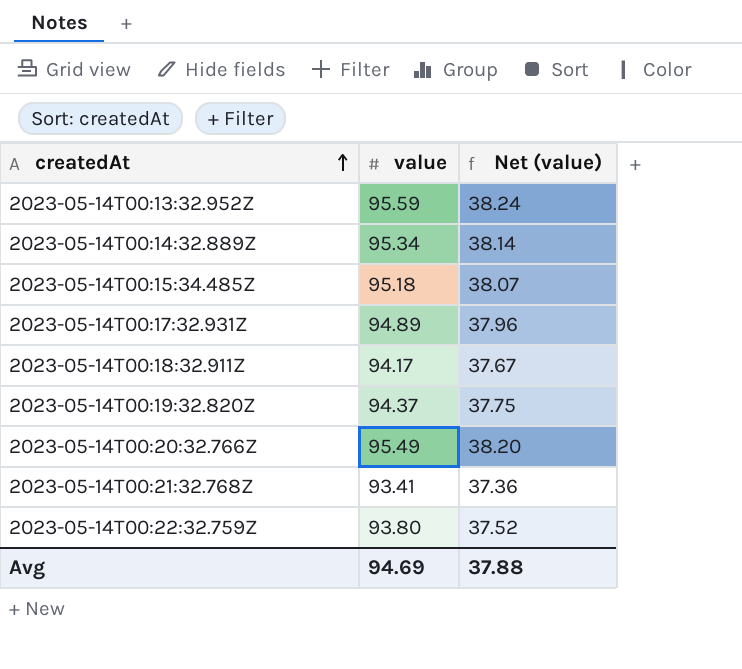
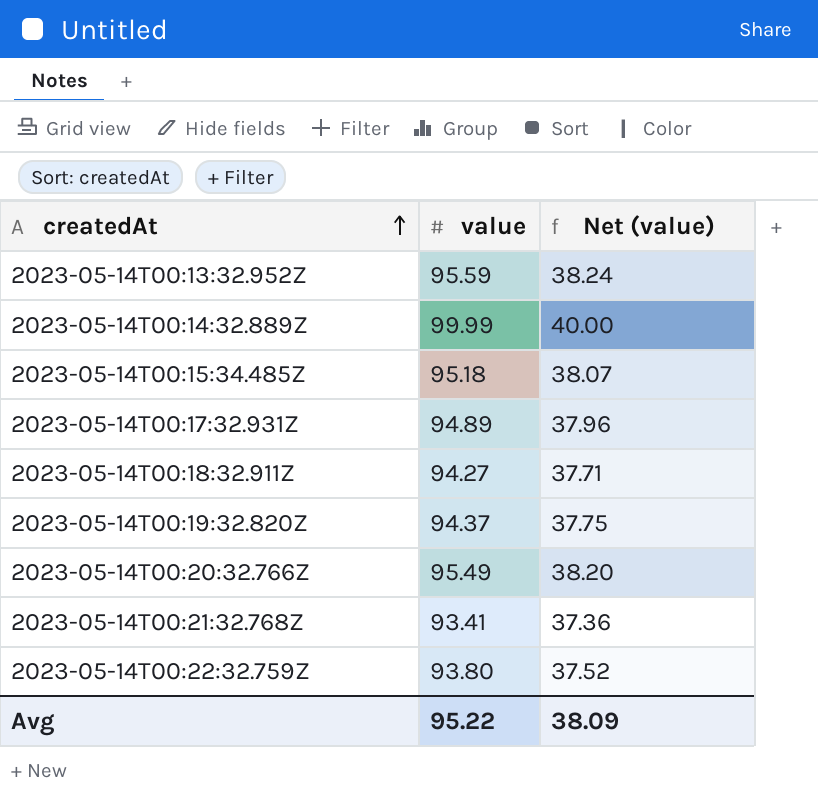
2023-05-14T00:14:32.889Z | value: 95.34 -> 99.99
2023-05-14T00:14:32.889Z | Net (value): 38.14 -> 40.00
2023-05-14T00:18:32.911Z | value: 94.17 -> 94.27
2023-05-14T00:18:32.911Z | Net (value): 37.67 -> 37.71
Avg | value: 94.69 -> 95.22
Avg | Net (value): 37.88 -> 38.09

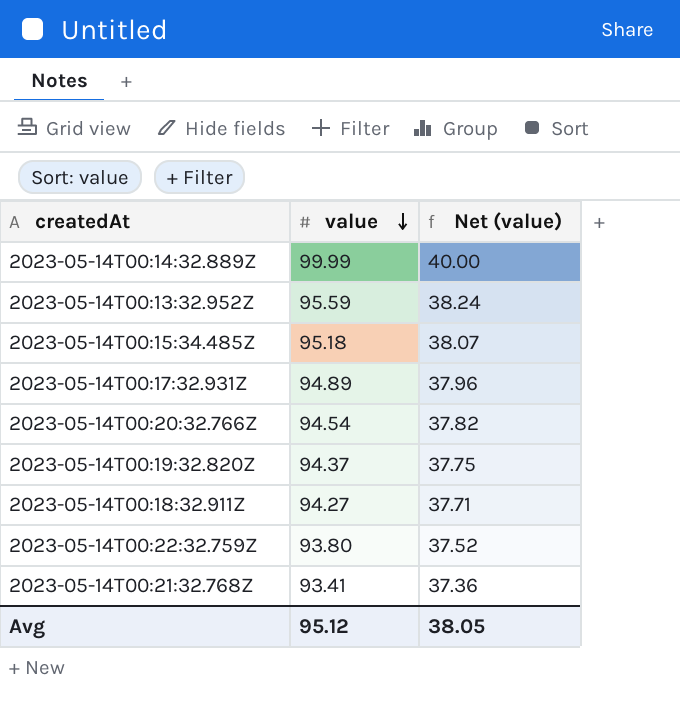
row order: createdAt ascending -> value descending
2023-05-14T00:20:32.766Z | value: 95.49 -> 94.54
2023-05-14T00:20:32.766Z | Net (value): 38.20 -> 37.82
Avg | value: 95.22 -> 95.12
Avg | Net (value): 38.09 -> 38.05

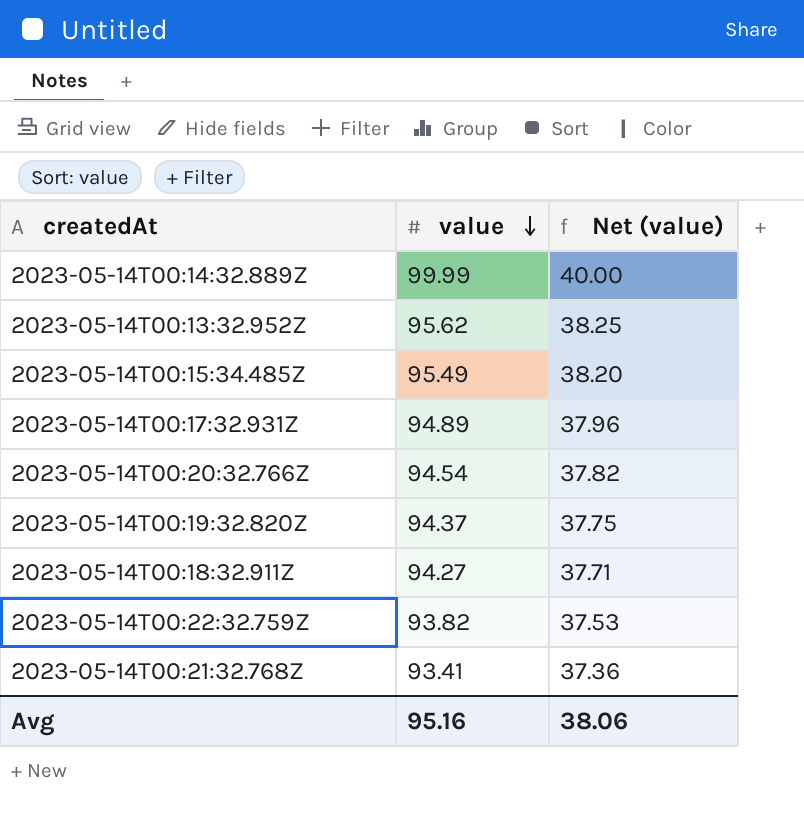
2023-05-14T00:13:32.952Z | value: 95.59 -> 95.62
2023-05-14T00:13:32.952Z | Net (value): 38.24 -> 38.25
2023-05-14T00:15:34.485Z | value: 95.18 -> 95.49
2023-05-14T00:15:34.485Z | Net (value): 38.07 -> 38.20
2023-05-14T00:22:32.759Z | value: 93.80 -> 93.82
2023-05-14T00:22:32.759Z | Net (value): 37.52 -> 37.53
Avg | value: 95.12 -> 95.16
Avg | Net (value): 38.05 -> 38.06

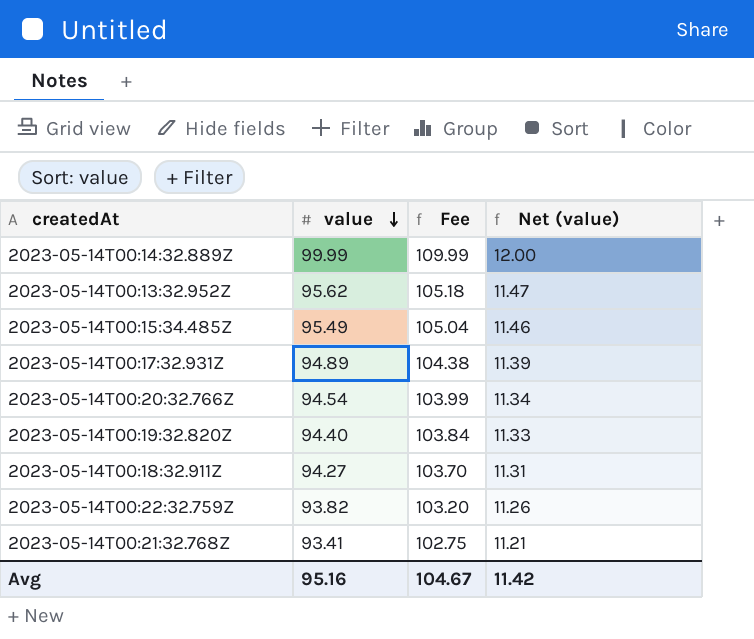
column Fee | formula: none -> [value] * 1.1
column Net (value) | formula: [value] * 0.4 -> [value] * 0.12
2023-05-14T00:19:32.820Z | value: 94.37 -> 94.40
Avg | Net (value): 38.06 -> 11.42

